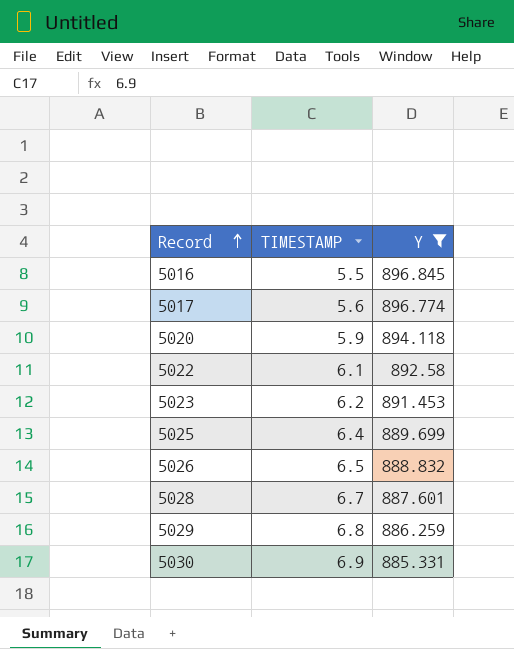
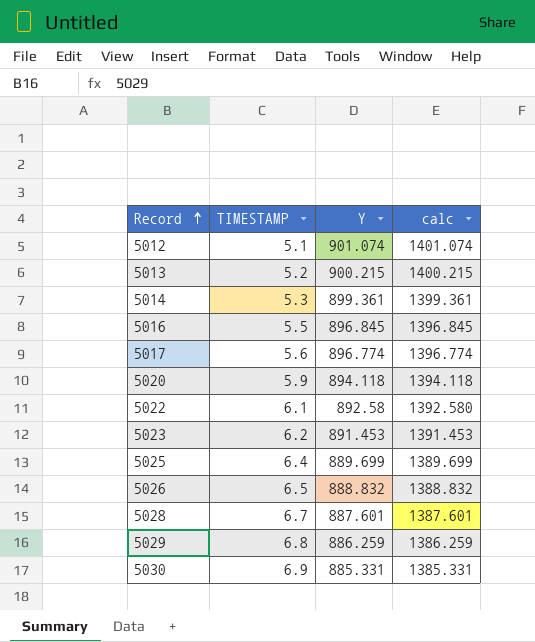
filter: Y <= 896.845 -> none
column calc | formula: none -> [Y] + 500

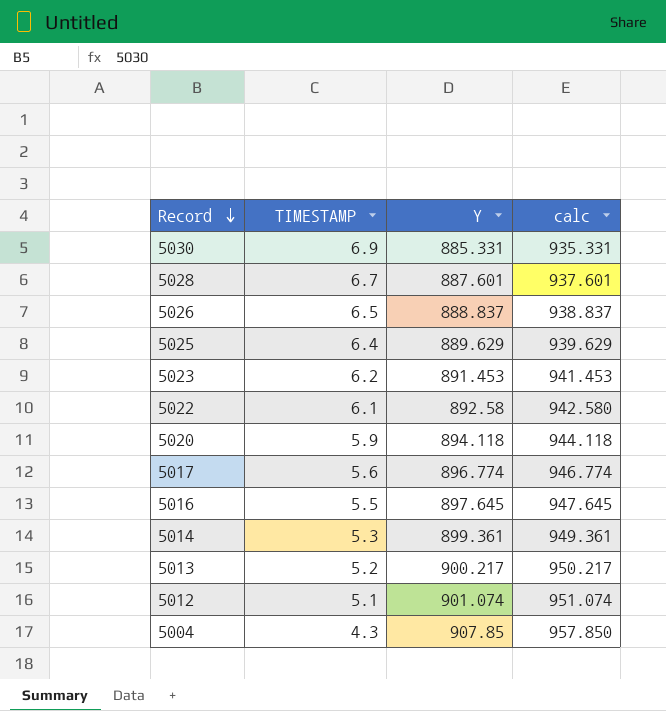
row order: Record ascending -> Record descending
column calc | formula: [Y] + 500 -> [Y] + 50
row 5029: 6.8 | 886.259 | 1386.259 -> none
5026 | Y: 888.832 -> 888.837
5025 | Y: 889.699 -> 889.629
5016 | Y: 896.845 -> 897.645
5013 | Y: 900.215 -> 900.217
row 5004: none -> 4.3 | 907.85 | 957.850

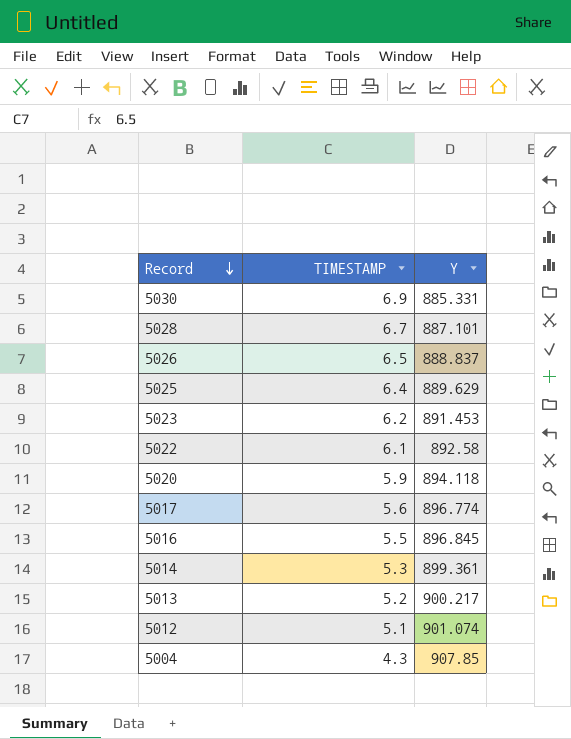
column calc | formula: [Y] + 50 -> none
5028 | Y: 887.601 -> 887.101
5016 | Y: 897.645 -> 896.845

